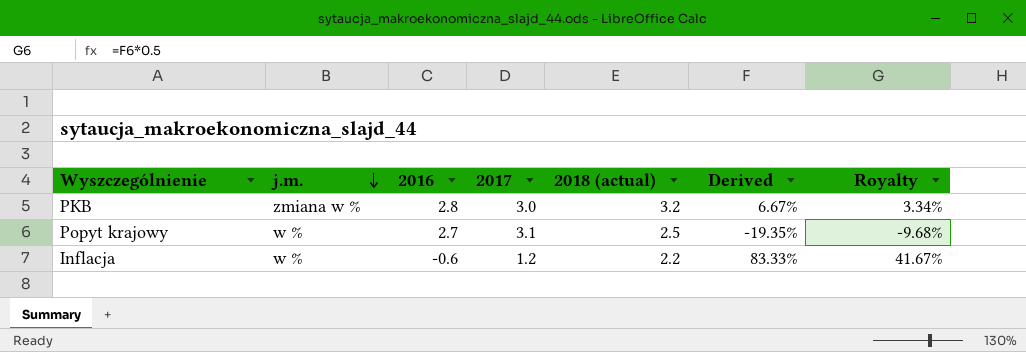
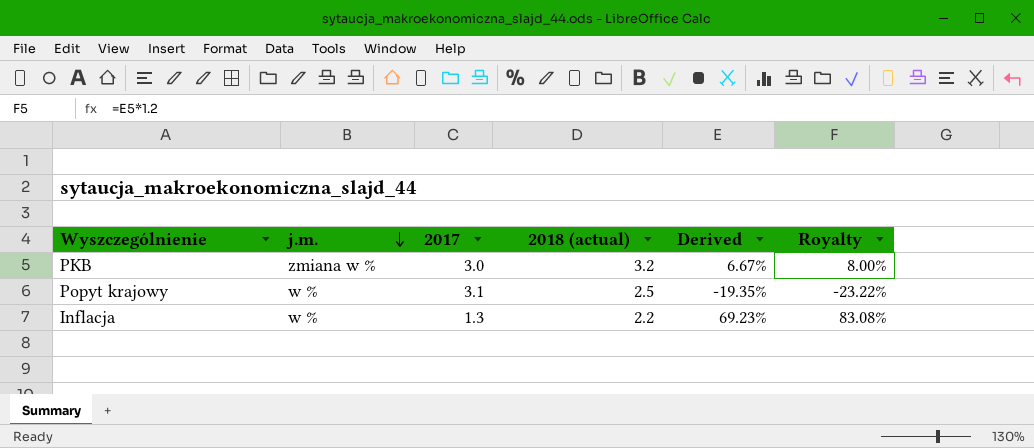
column 2016 | position: 3 -> none
column Royalty | formula: [Derived] * 0.5 -> [Derived] * 1.2
Inflacja | 2017: 1.2 -> 1.3
Inflacja | Derived: 83.33% -> 69.23%

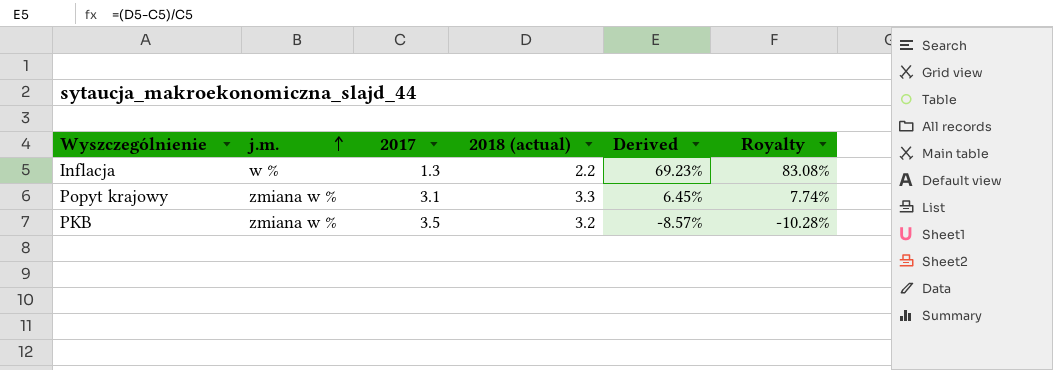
row order: j.m. descending -> j.m. ascending
Popyt krajowy | j.m.: w % -> zmiana w %
Popyt krajowy | 2018 (actual): 2.5 -> 3.3
Popyt krajowy | Derived: -19.35% -> 6.45%
Popyt krajowy | Royalty: -23.22% -> 7.74%
PKB | 2017: 3.0 -> 3.5
PKB | Derived: 6.67% -> -8.57%
PKB | Royalty: 8.00% -> -10.28%

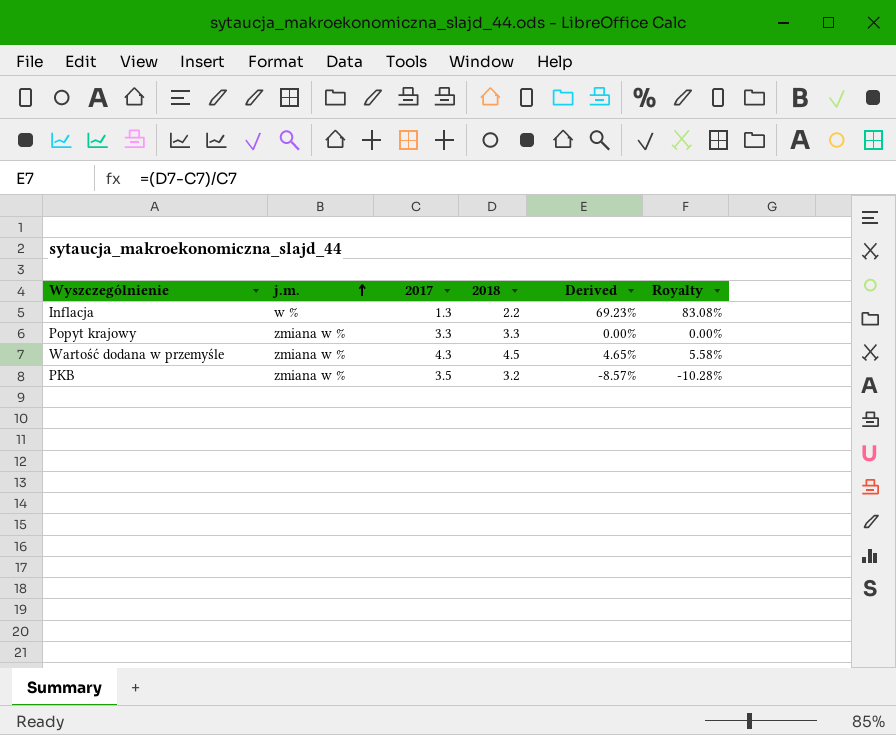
column name: 2018 (actual) -> 2018
Popyt krajowy | 2017: 3.1 -> 3.3
Popyt krajowy | Derived: 6.45% -> 0.00%
Popyt krajowy | Royalty: 7.74% -> 0.00%
row Wartość dodana w przemyśle: none -> zmiana w % | 4.3 | 4.5 | 4.65% | 5.58%

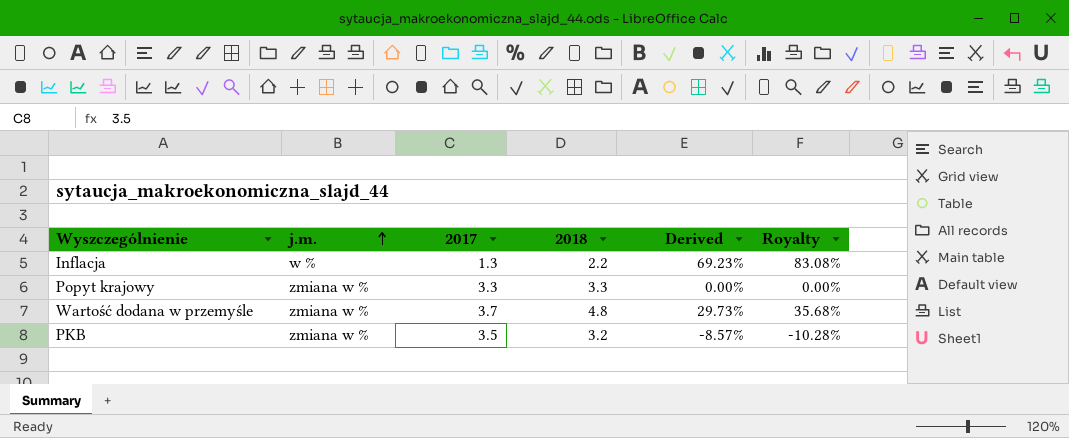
Wartość dodana w przemyśle | 2017: 4.3 -> 3.7
Wartość dodana w przemyśle | 2018: 4.5 -> 4.8
Wartość dodana w przemyśle | Derived: 4.65% -> 29.73%
Wartość dodana w przemyśle | Royalty: 5.58% -> 35.68%

